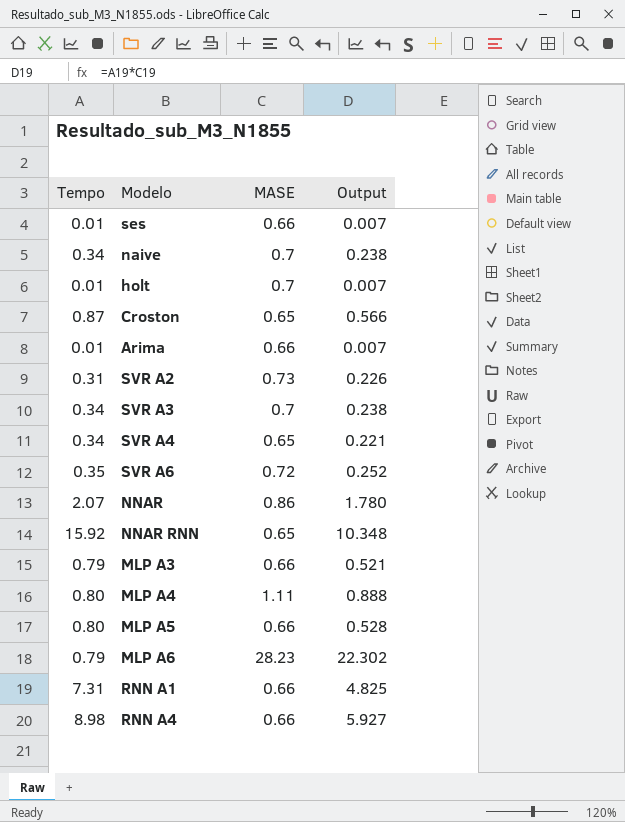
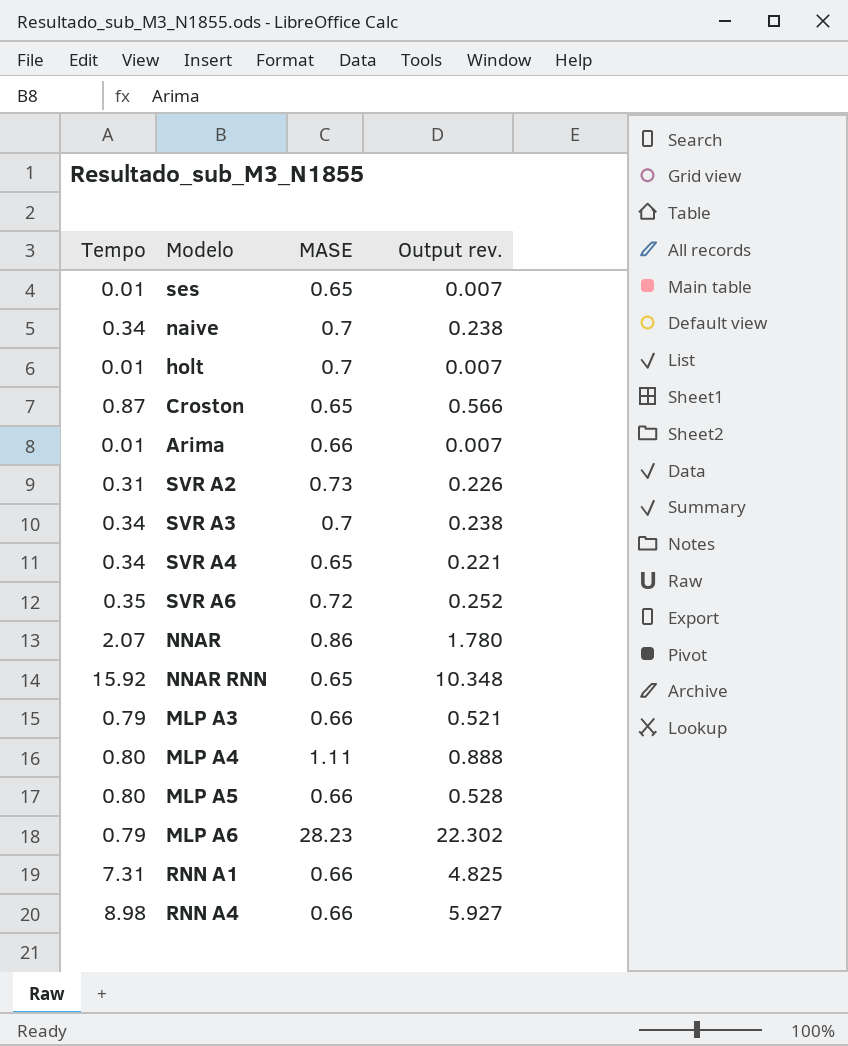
column name: Output -> Output rev.
ses | MASE: 0.66 -> 0.65

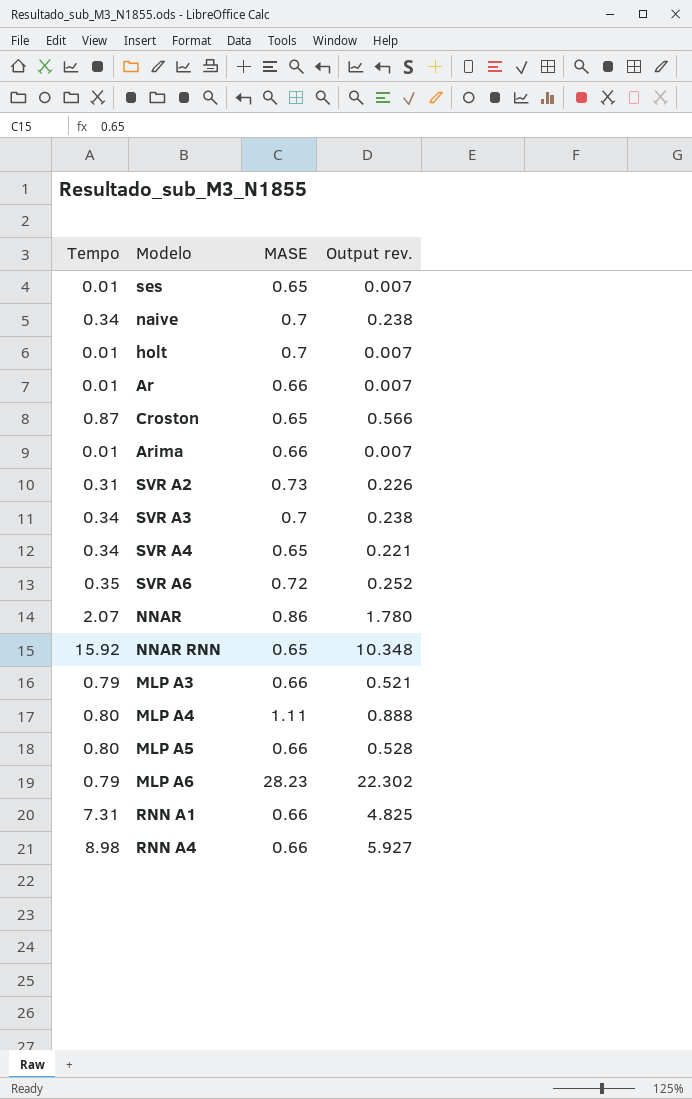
row Ar: none -> 0.01 | 0.66 | 0.007

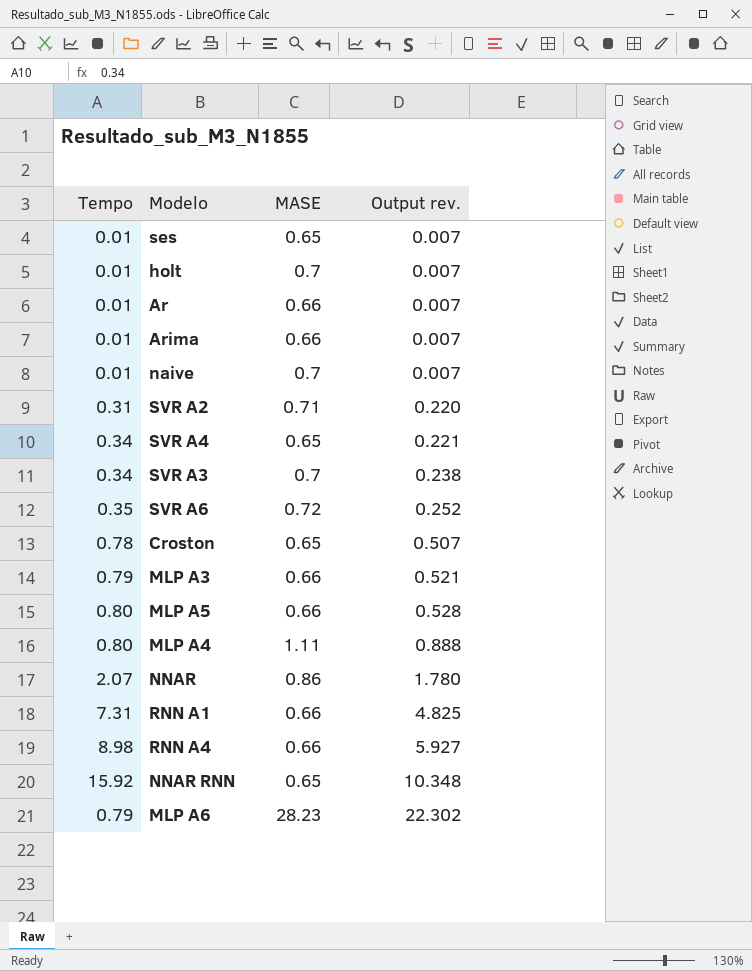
row order: none -> Output rev. ascending
naive | Tempo: 0.34 -> 0.01
naive | Output rev.: 0.238 -> 0.007
SVR A2 | MASE: 0.73 -> 0.71
SVR A2 | Output rev.: 0.226 -> 0.220
Croston | Tempo: 0.87 -> 0.78
Croston | Output rev.: 0.566 -> 0.507

